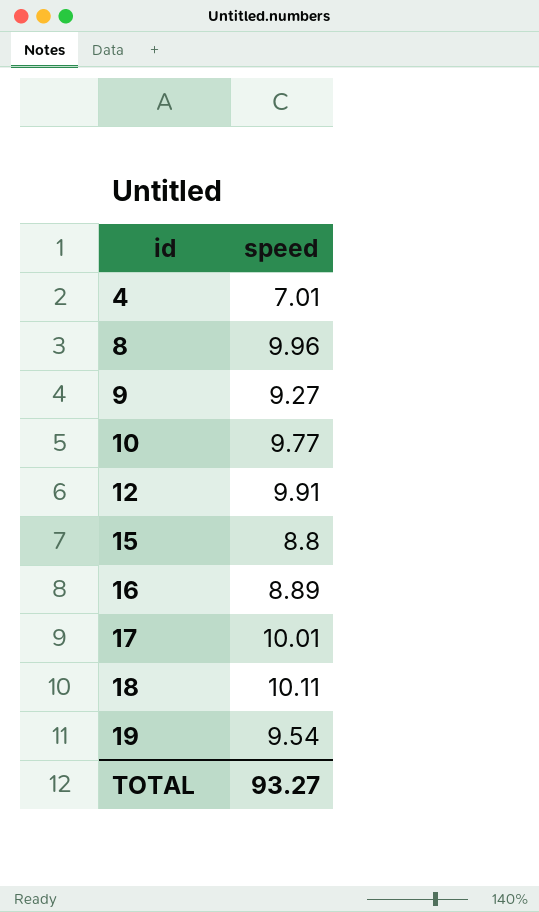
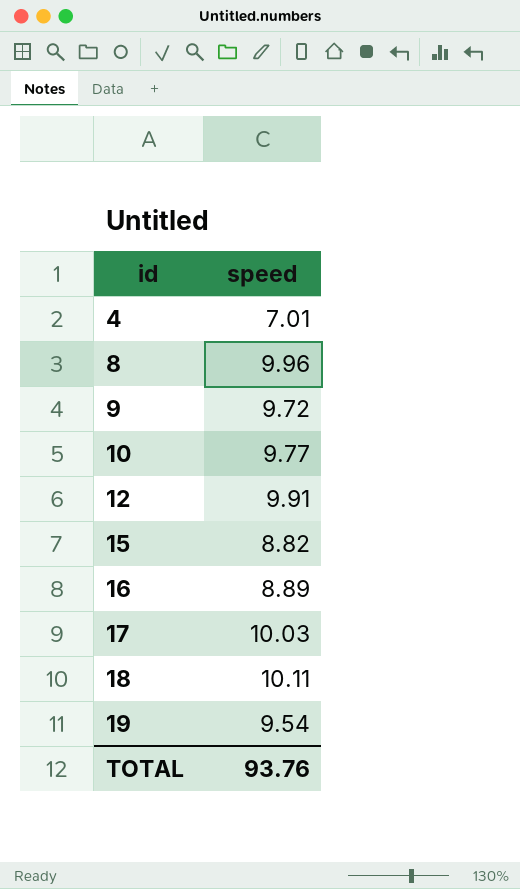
9 | speed: 9.27 -> 9.72
15 | speed: 8.8 -> 8.82
17 | speed: 10.01 -> 10.03
TOTAL | speed: 93.27 -> 93.76

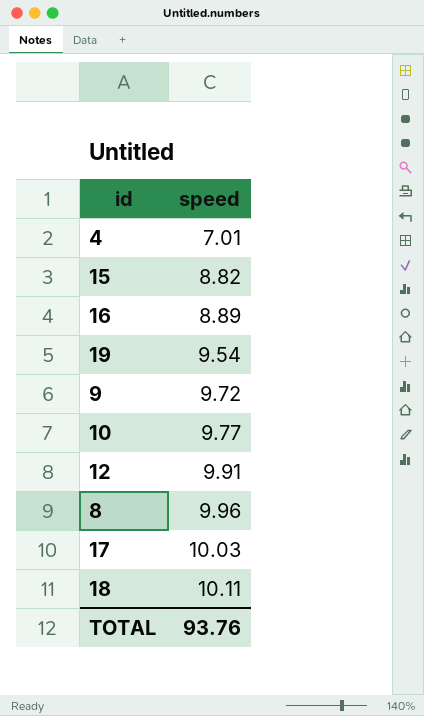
row order: id ascending -> speed ascending

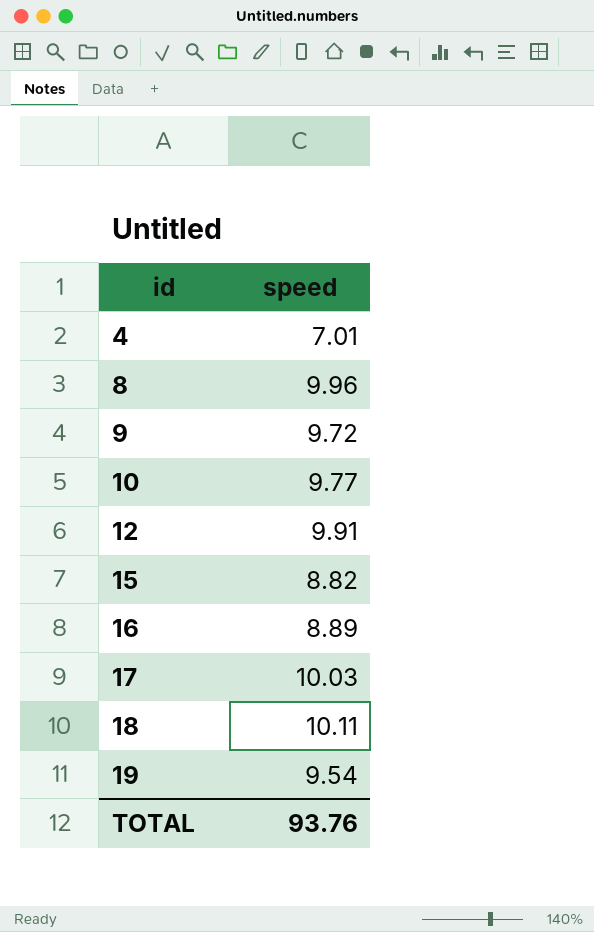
row order: speed ascending -> id ascending

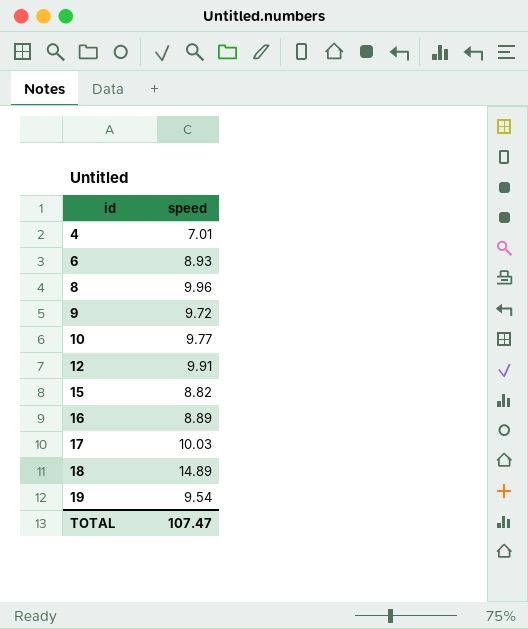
row 6: none -> 8.93
18 | speed: 10.11 -> 14.89
TOTAL | speed: 93.76 -> 107.47

